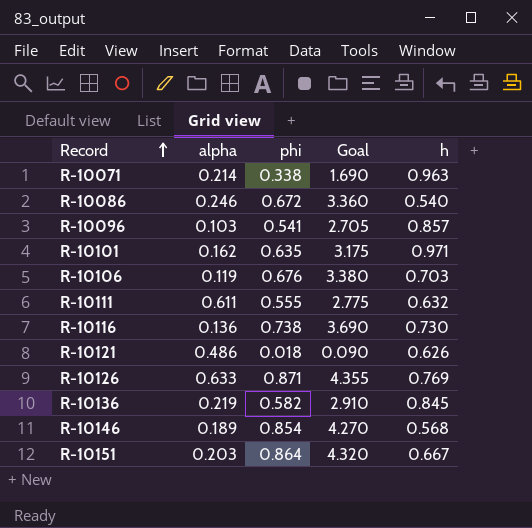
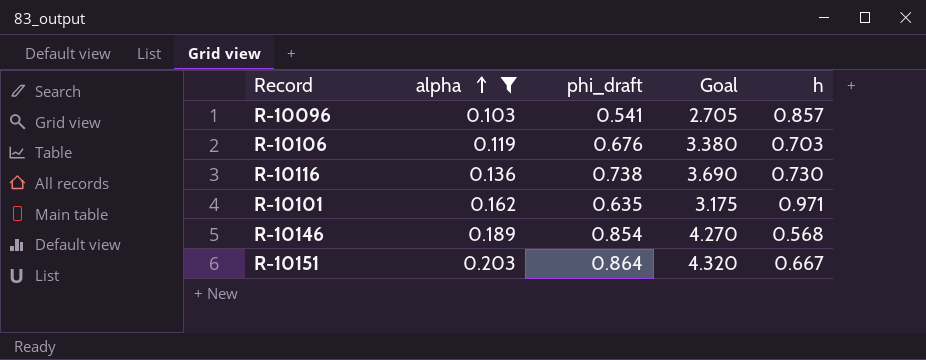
filter: none -> alpha <= 0.203
row order: Record ascending -> alpha ascending
column name: phi -> phi_draft

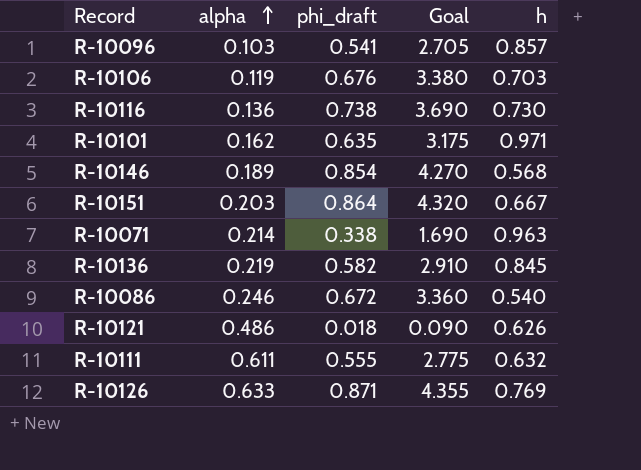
filter: alpha <= 0.203 -> none

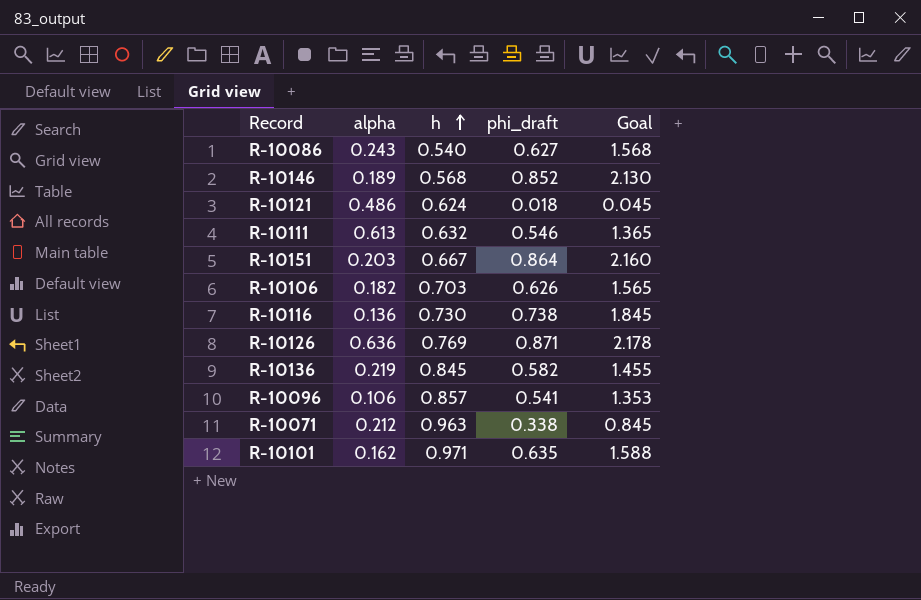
row order: alpha ascending -> h ascending
column h | position: 5 -> 3
column Goal | formula: [phi_draft] * 5 -> [phi_draft] * 2.5
R-10086 | alpha: 0.246 -> 0.243
R-10086 | phi_draft: 0.672 -> 0.627
R-10146 | phi_draft: 0.854 -> 0.852
R-10121 | h: 0.626 -> 0.624
R-10111 | alpha: 0.611 -> 0.613
R-10111 | phi_draft: 0.555 -> 0.546
R-10106 | alpha: 0.119 -> 0.182
R-10106 | phi_draft: 0.676 -> 0.626
R-10126 | alpha: 0.633 -> 0.636
R-10096 | alpha: 0.103 -> 0.106
R-10071 | alpha: 0.214 -> 0.212

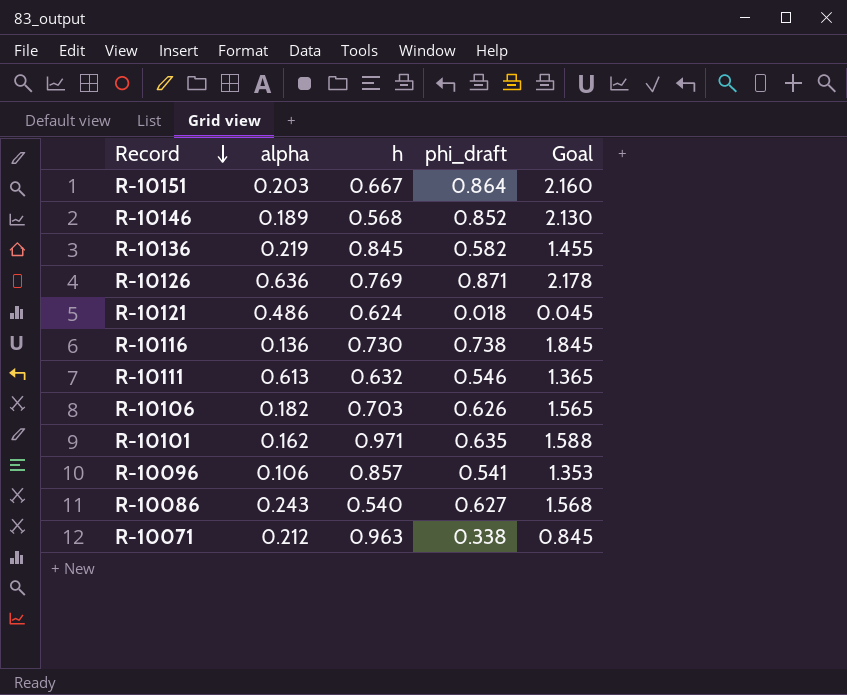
row order: h ascending -> Record descending

